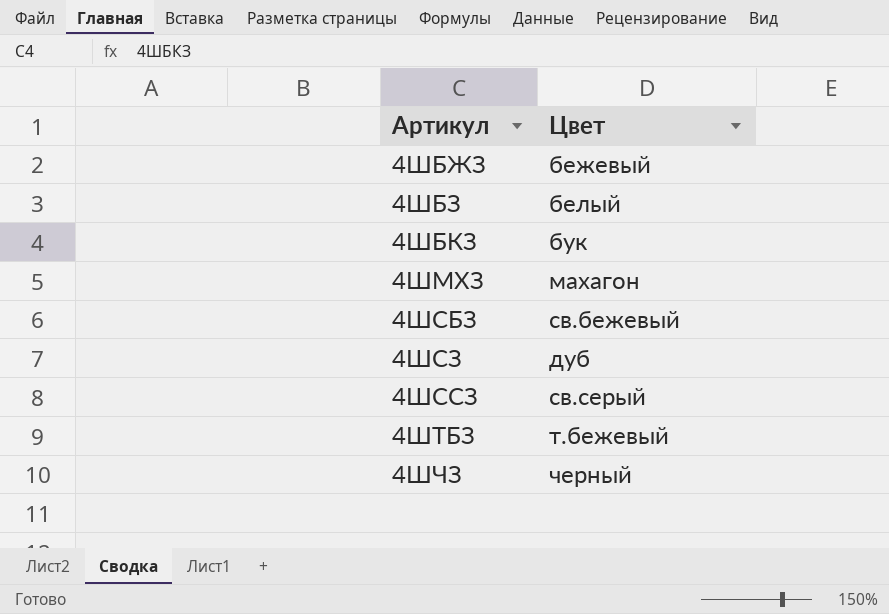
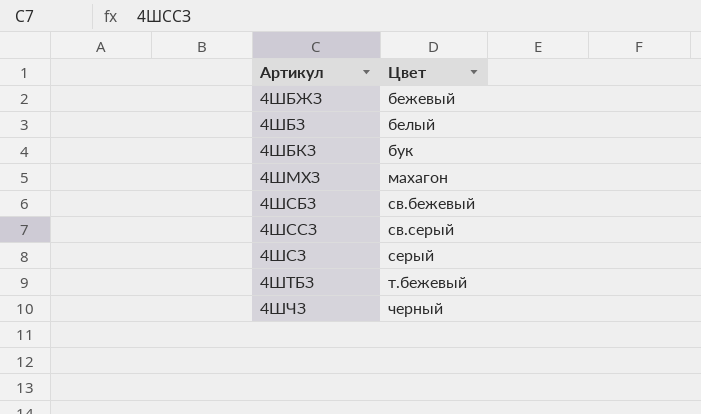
row order: Артикул ascending -> Цвет ascending
4ШСЗ | Цвет: дуб -> серый

